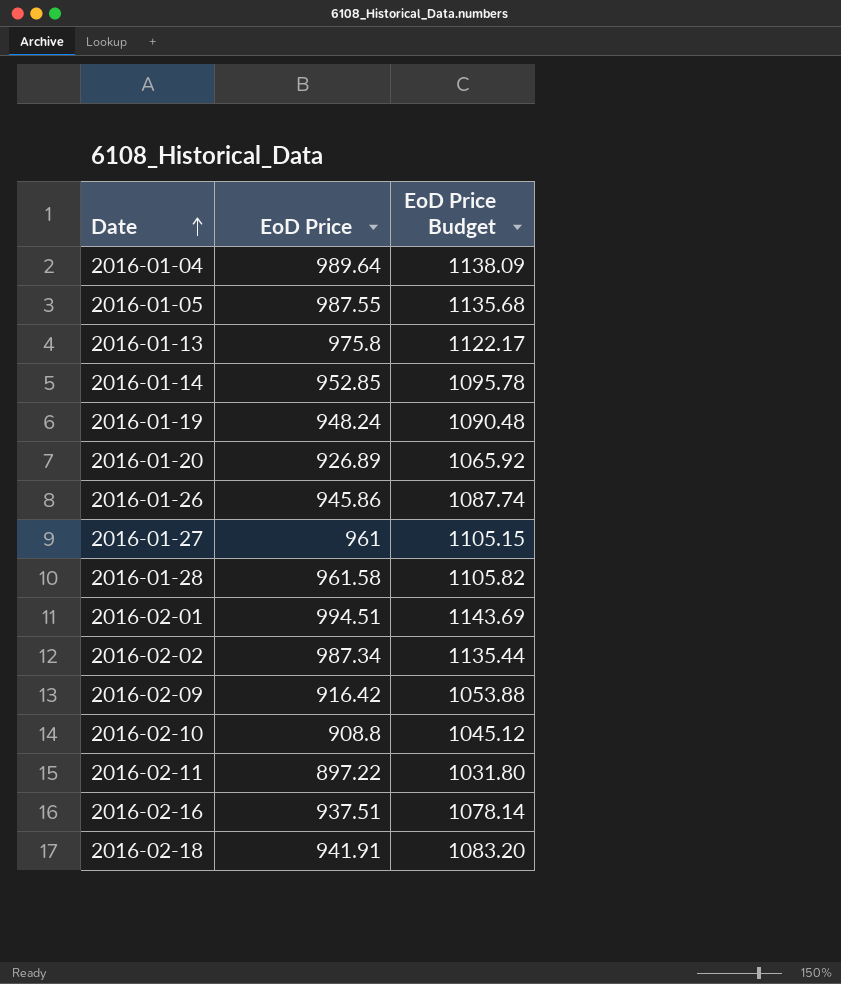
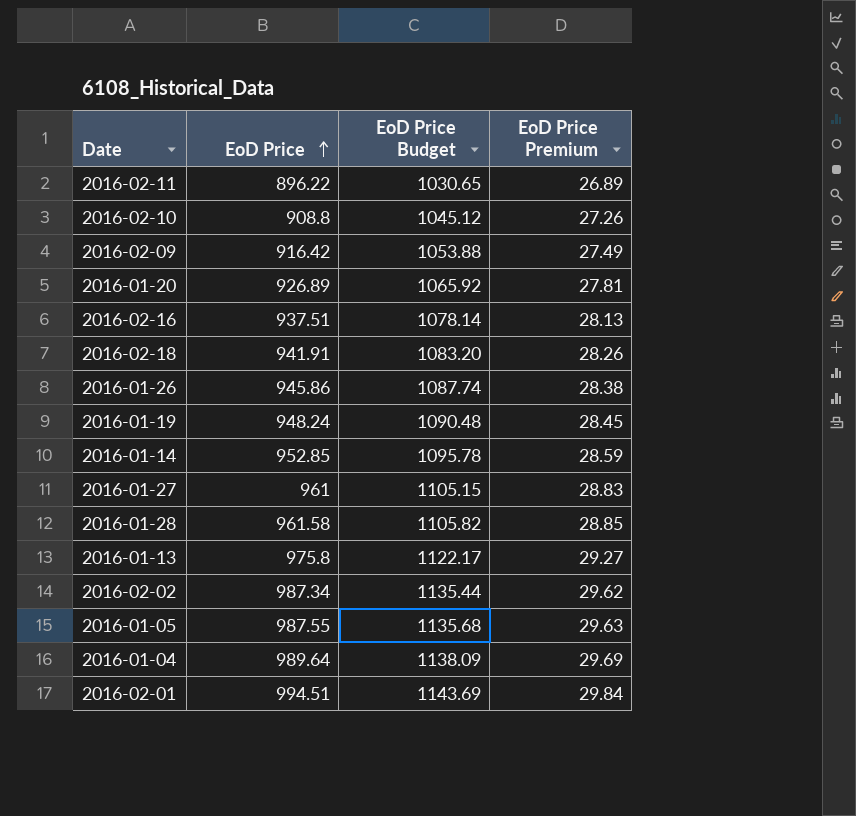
row order: Date ascending -> EoD Price ascending
column EoD Price Premium | formula: none -> [EoD Price] * 0.03
2016-02-11 | EoD Price: 897.22 -> 896.22
2016-02-11 | EoD Price Budget: 1031.80 -> 1030.65

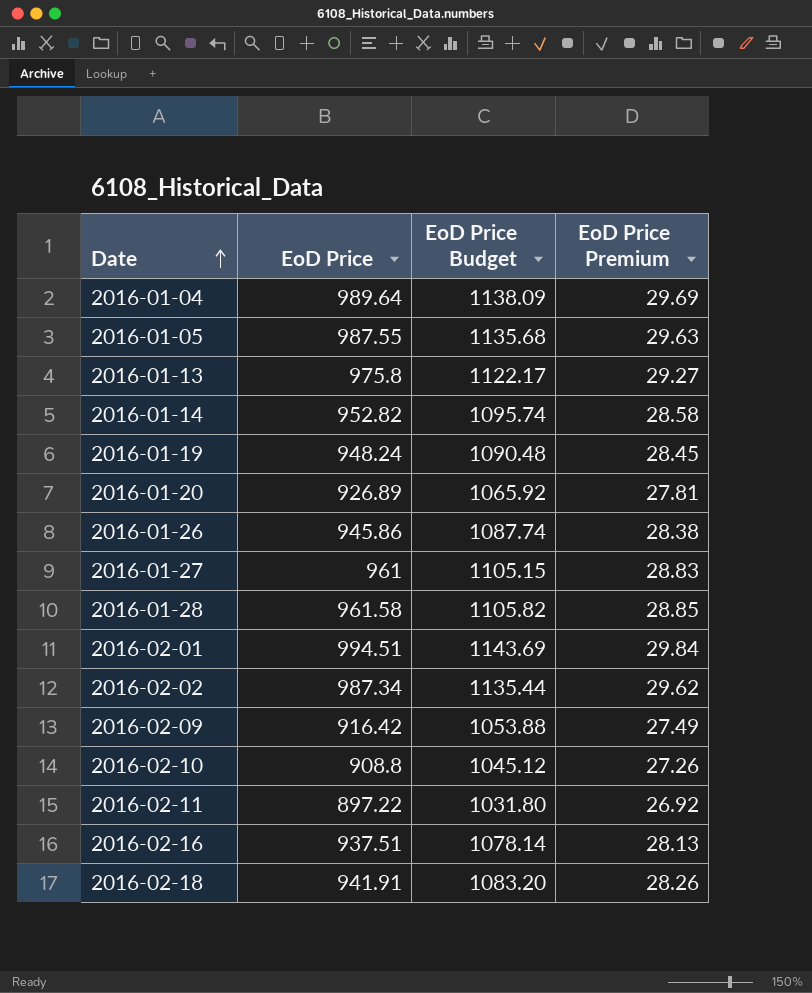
row order: EoD Price ascending -> Date ascending
2016-01-14 | EoD Price: 952.85 -> 952.82
2016-01-14 | EoD Price Budget: 1095.78 -> 1095.74
2016-01-14 | EoD Price Premium: 28.59 -> 28.58
2016-02-11 | EoD Price: 896.22 -> 897.22
2016-02-11 | EoD Price Budget: 1030.65 -> 1031.80
2016-02-11 | EoD Price Premium: 26.89 -> 26.92

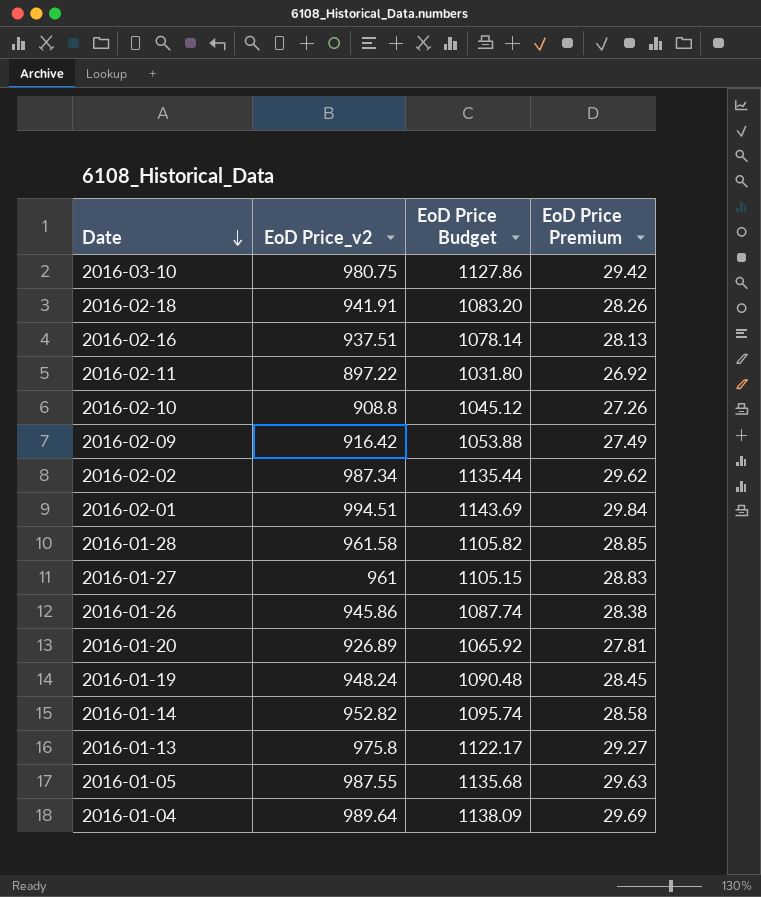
row order: Date ascending -> Date descending
column name: EoD Price -> EoD Price_v2
row 2016-03-10: none -> 980.75 | 1127.86 | 29.42

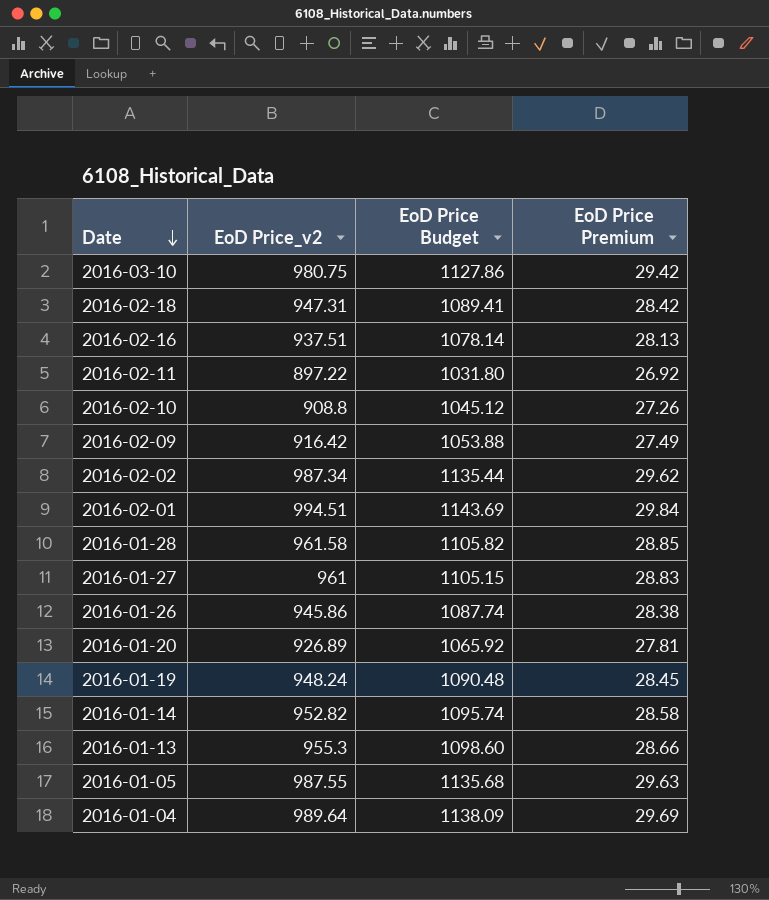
2016-02-18 | EoD Price_v2: 941.91 -> 947.31
2016-02-18 | EoD Price Budget: 1083.20 -> 1089.41
2016-02-18 | EoD Price Premium: 28.26 -> 28.42
2016-01-13 | EoD Price_v2: 975.8 -> 955.3
2016-01-13 | EoD Price Budget: 1122.17 -> 1098.60
2016-01-13 | EoD Price Premium: 29.27 -> 28.66

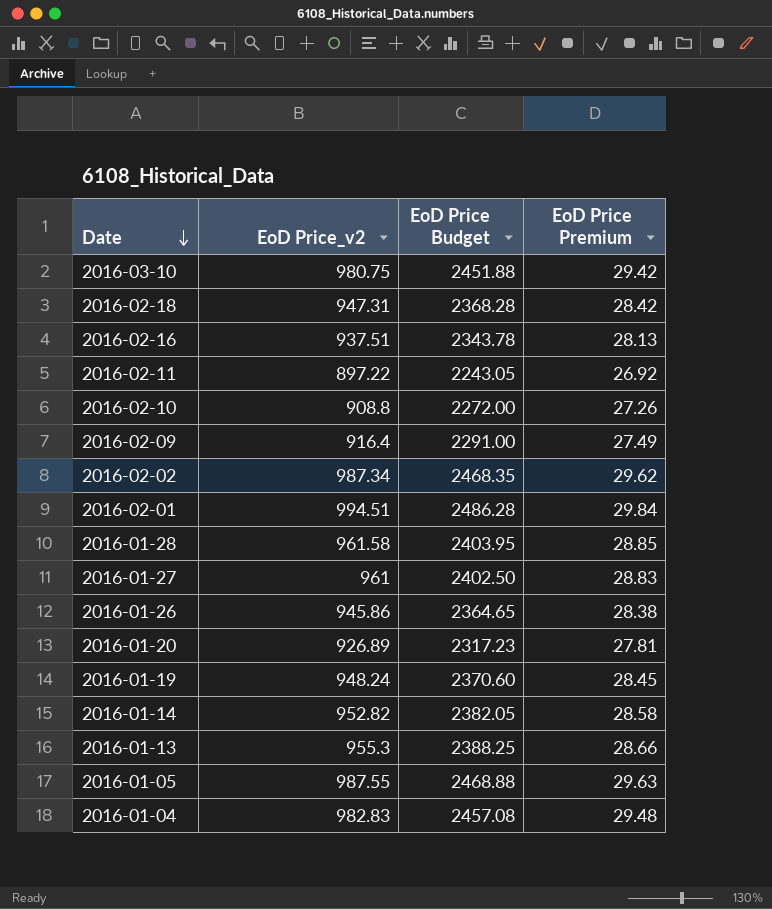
column EoD Price Budget | formula: [EoD Price_v2] * 1.15 -> [EoD Price_v2] * 2.5
2016-02-09 | EoD Price_v2: 916.42 -> 916.4
2016-01-04 | EoD Price_v2: 989.64 -> 982.83
2016-01-04 | EoD Price Premium: 29.69 -> 29.48

